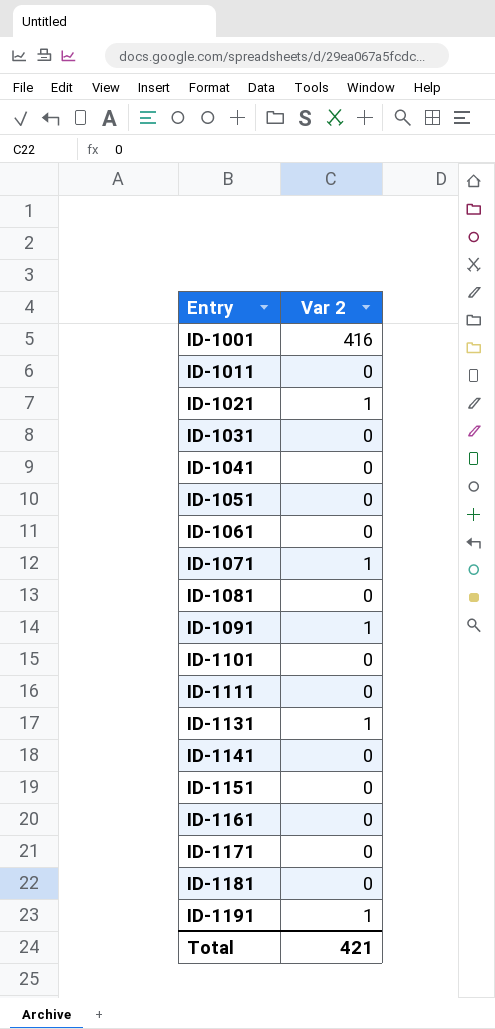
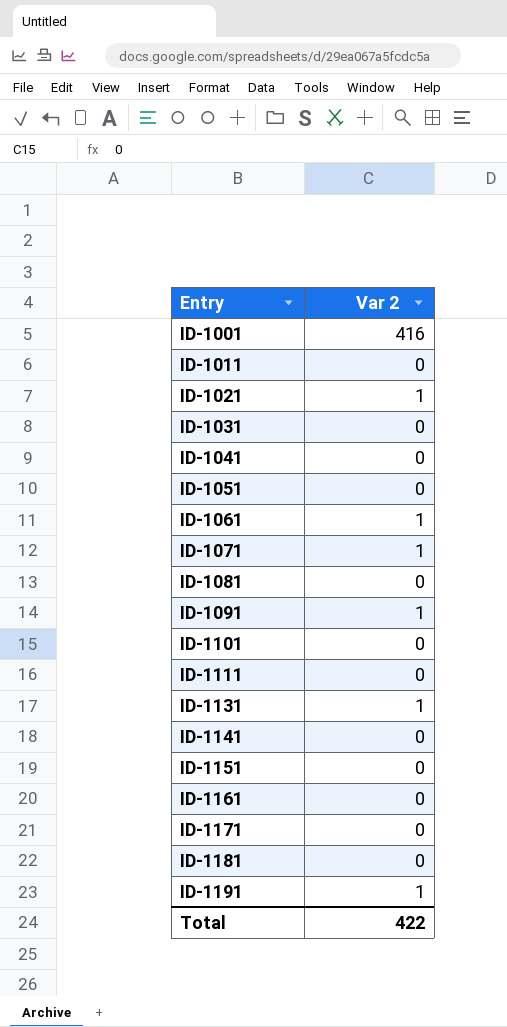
ID-1061 | Var 2: 0 -> 1
Total | Var 2: 421 -> 422

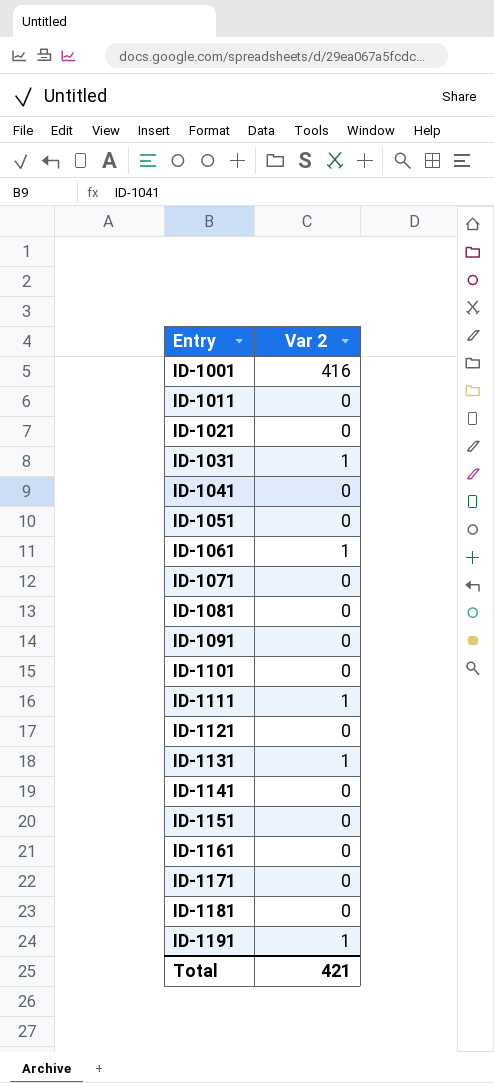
ID-1021 | Var 2: 1 -> 0
ID-1031 | Var 2: 0 -> 1
ID-1071 | Var 2: 1 -> 0
ID-1091 | Var 2: 1 -> 0
ID-1111 | Var 2: 0 -> 1
row ID-1121: none -> 0
Total | Var 2: 422 -> 421

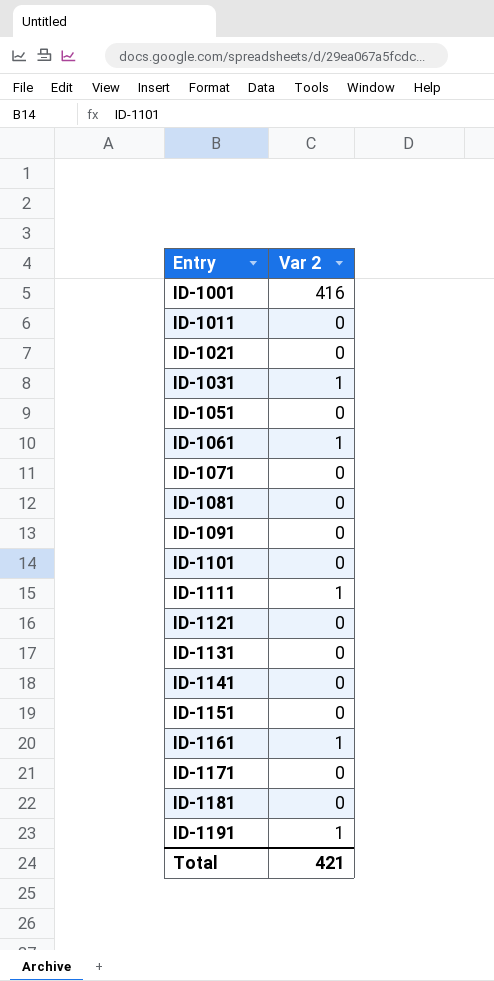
row ID-1041: 0 -> none
ID-1131 | Var 2: 1 -> 0
ID-1161 | Var 2: 0 -> 1

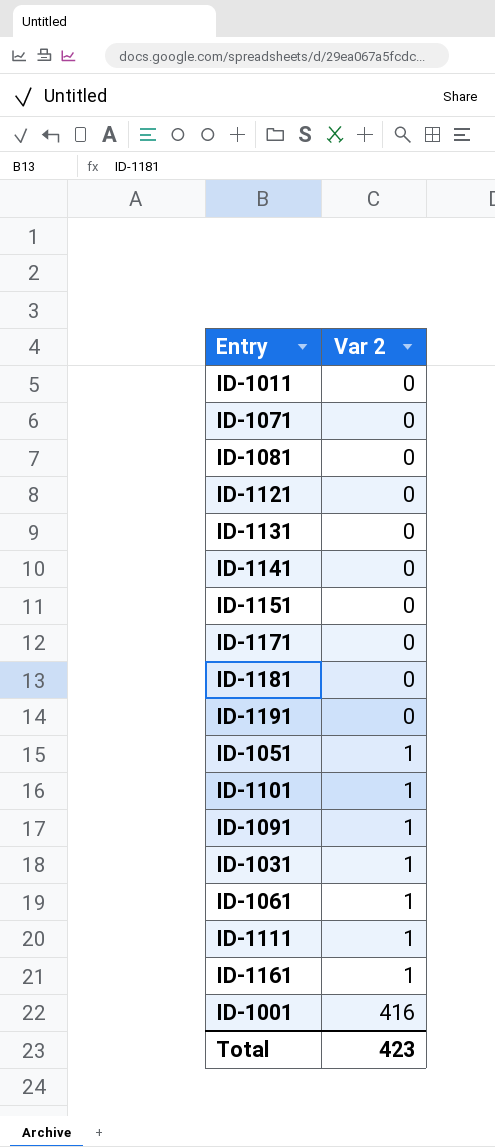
row order: Entry ascending -> Var 2 ascending
row ID-1021: 0 -> none
ID-1191 | Var 2: 1 -> 0
ID-1051 | Var 2: 0 -> 1
ID-1101 | Var 2: 0 -> 1
ID-1091 | Var 2: 0 -> 1
Total | Var 2: 421 -> 423

